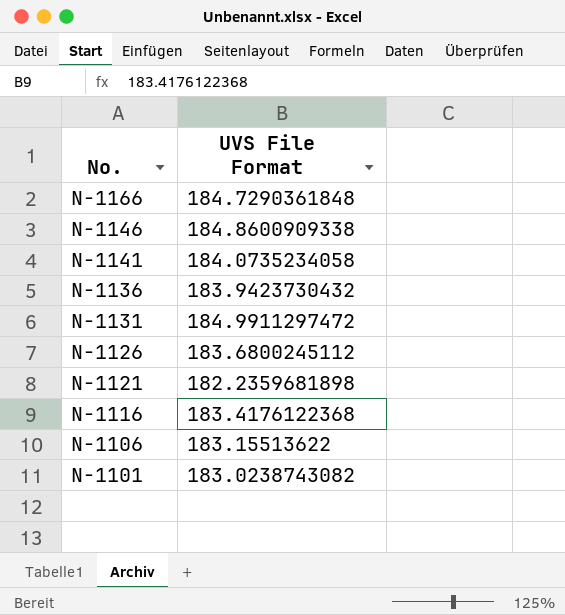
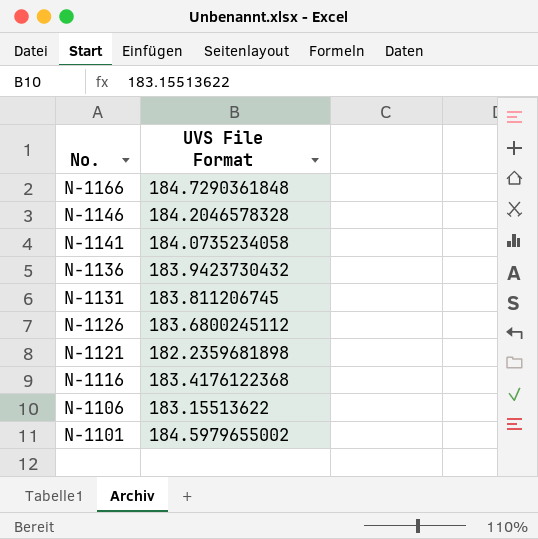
N-1146 | UVS File Format: 184.8600909338 -> 184.2046578328
N-1131 | UVS File Format: 184.9911297472 -> 183.811206745
N-1101 | UVS File Format: 183.0238743082 -> 184.5979655002

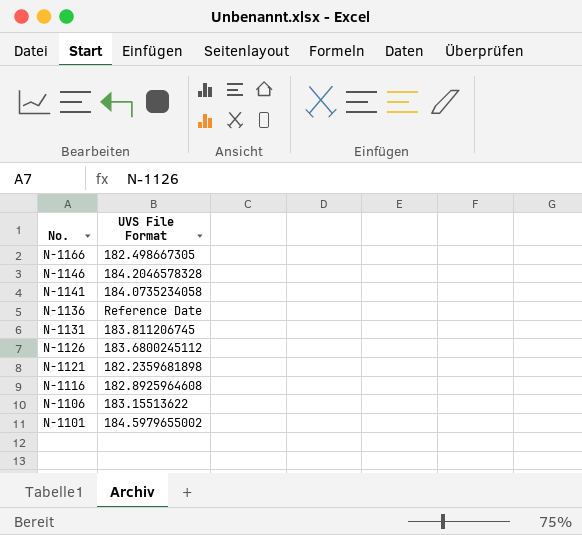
N-1166 | UVS File Format: 184.7290361848 -> 182.498667305
N-1136 | UVS File Format: 183.9423730432 -> Reference Date
N-1116 | UVS File Format: 183.4176122368 -> 182.8925964608

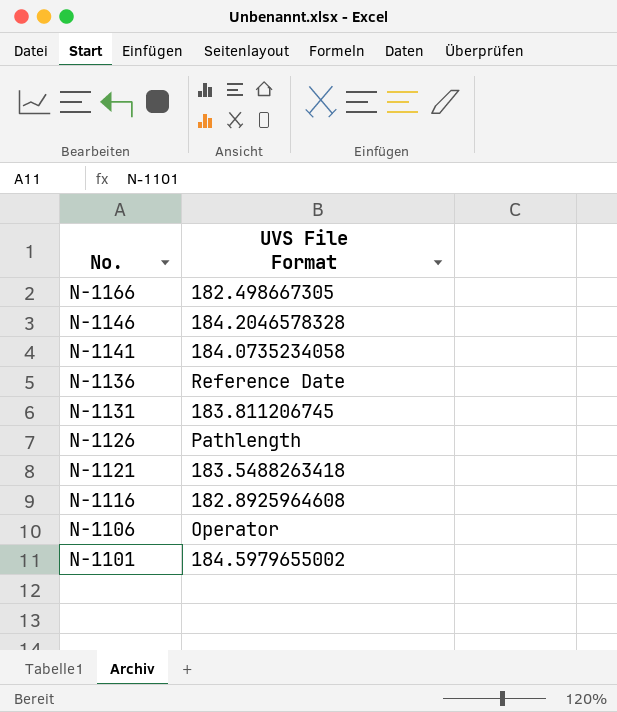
N-1126 | UVS File Format: 183.6800245112 -> Pathlength
N-1121 | UVS File Format: 182.2359681898 -> 183.5488263418
N-1106 | UVS File Format: 183.15513622 -> Operator

